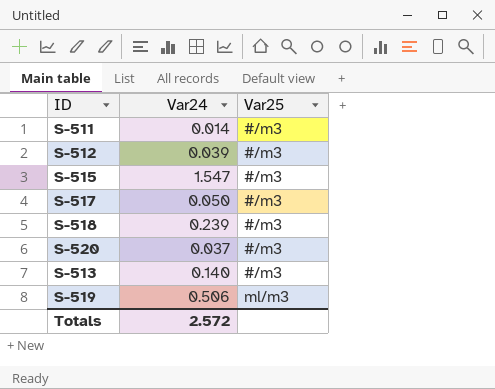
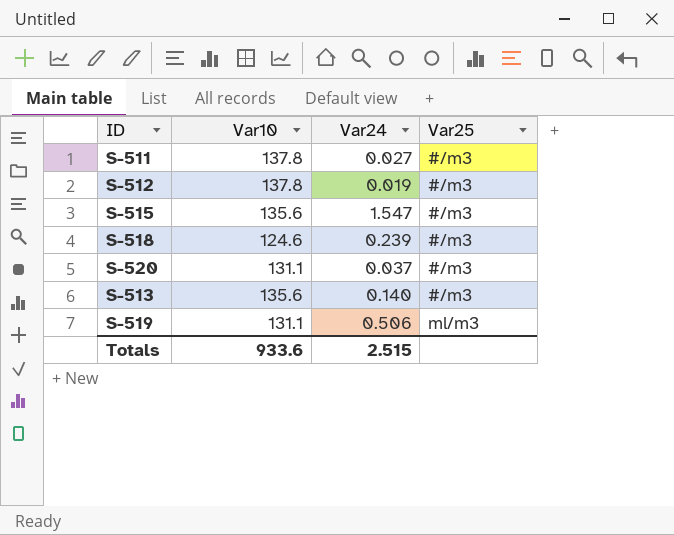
column Var10 | position: none -> 2
row S-517: 0.050 | #/m3 -> none
S-511 | Var24: 0.014 -> 0.027
S-512 | Var24: 0.039 -> 0.019
Totals | Var24: 2.572 -> 2.515

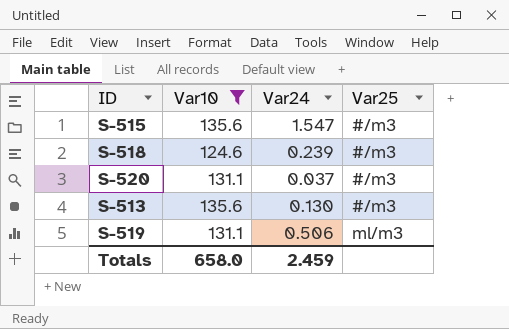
filter: none -> Var10 != 137.8
S-513 | Var24: 0.140 -> 0.130
Totals | Var10: 933.6 -> 658.0
Totals | Var24: 2.515 -> 2.459

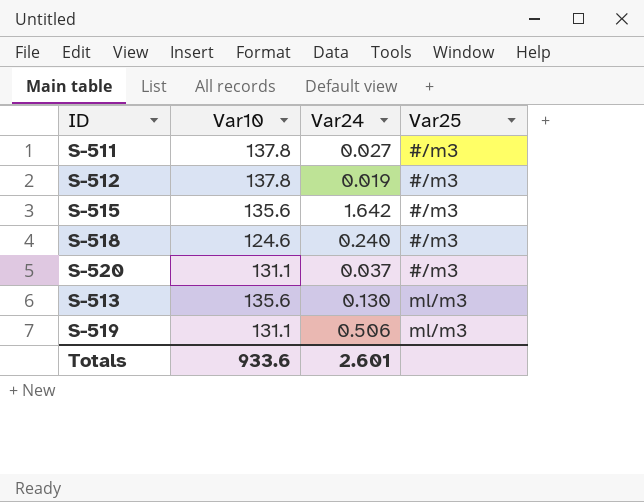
filter: Var10 != 137.8 -> none
S-515 | Var24: 1.547 -> 1.642
S-518 | Var24: 0.239 -> 0.240
S-513 | Var25: #/m3 -> ml/m3
Totals | Var10: 658.0 -> 933.6
Totals | Var24: 2.459 -> 2.601

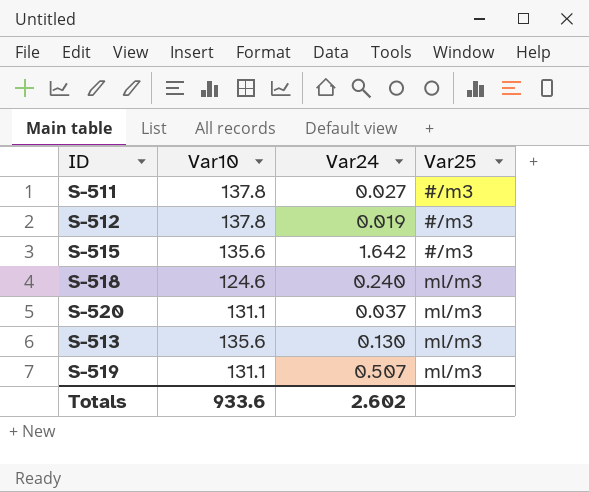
S-518 | Var25: #/m3 -> ml/m3
S-520 | Var25: #/m3 -> ml/m3
S-519 | Var24: 0.506 -> 0.507
Totals | Var24: 2.601 -> 2.602

